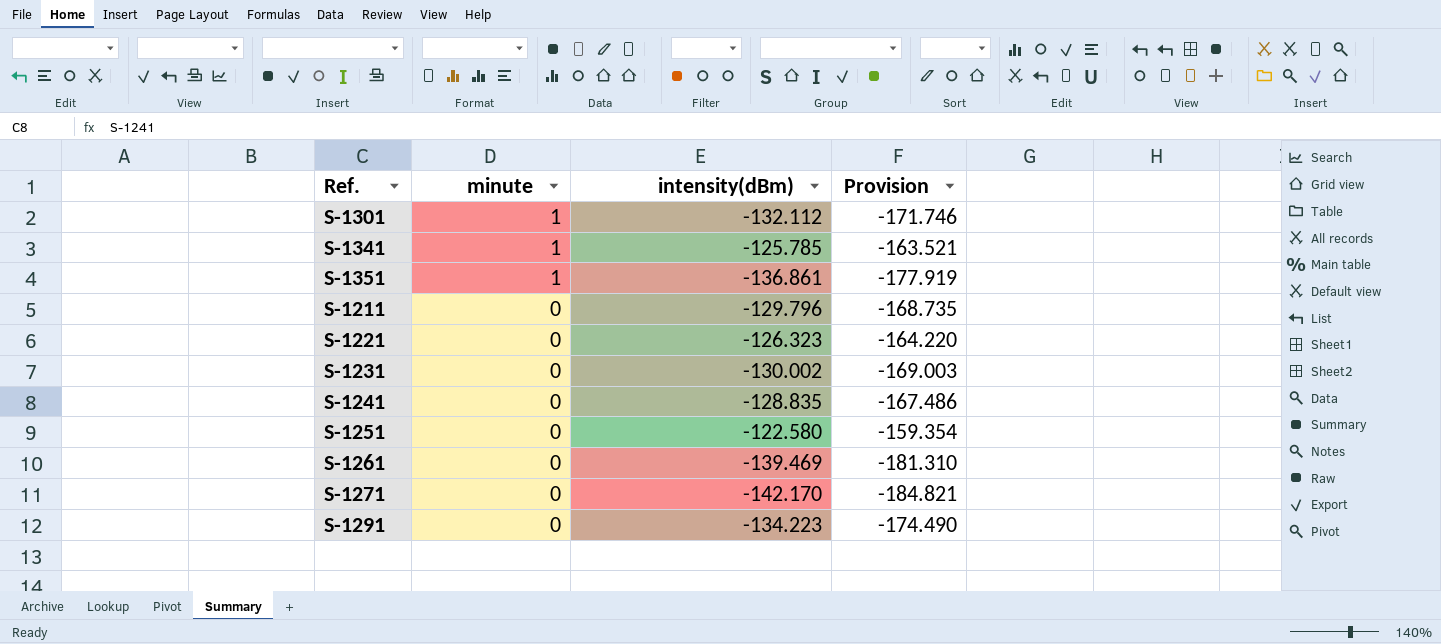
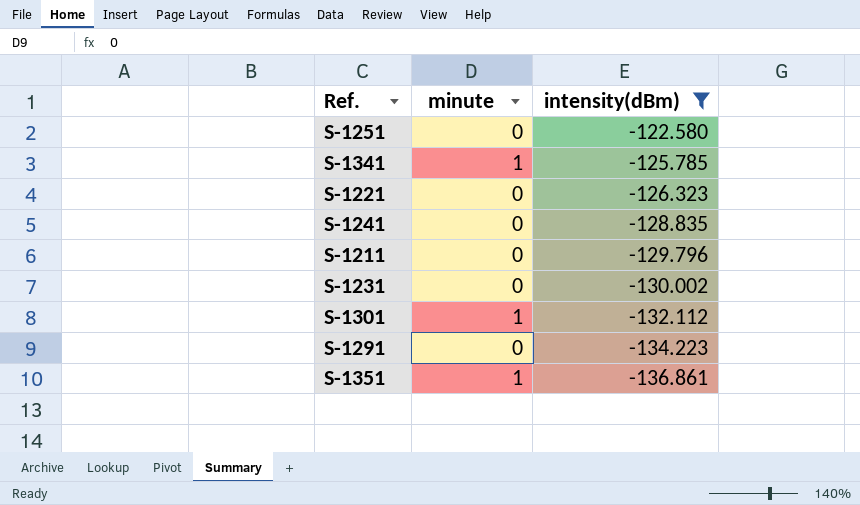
filter: none -> intensity(dBm) >= -136.861
row order: minute descending -> intensity(dBm) descending
column Provision | formula: [intensity(dBm)] * 1.3 -> none

